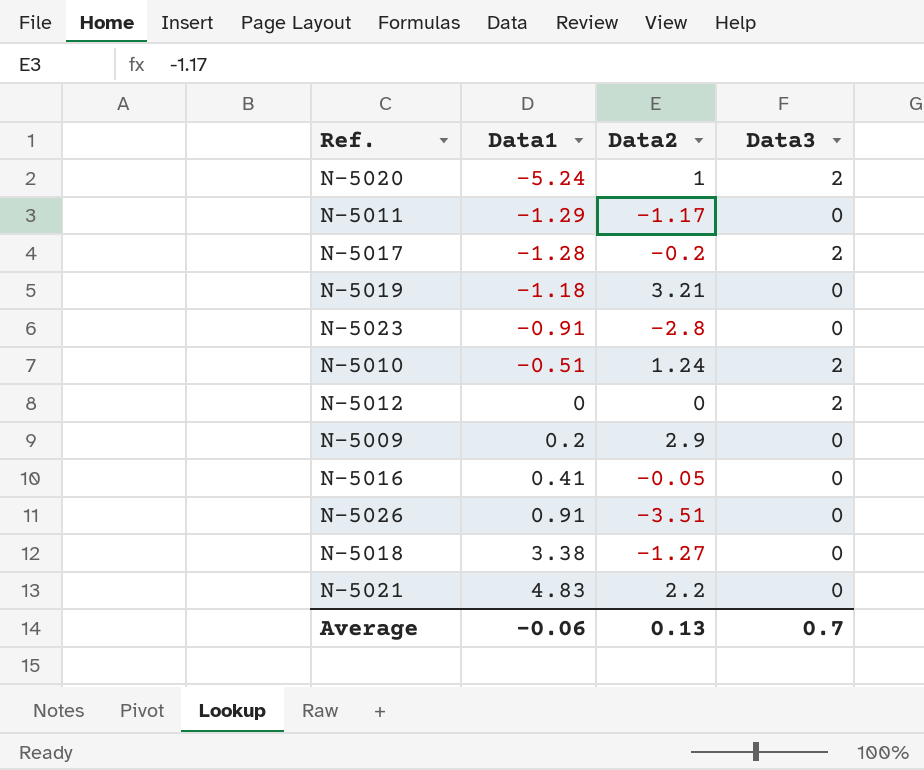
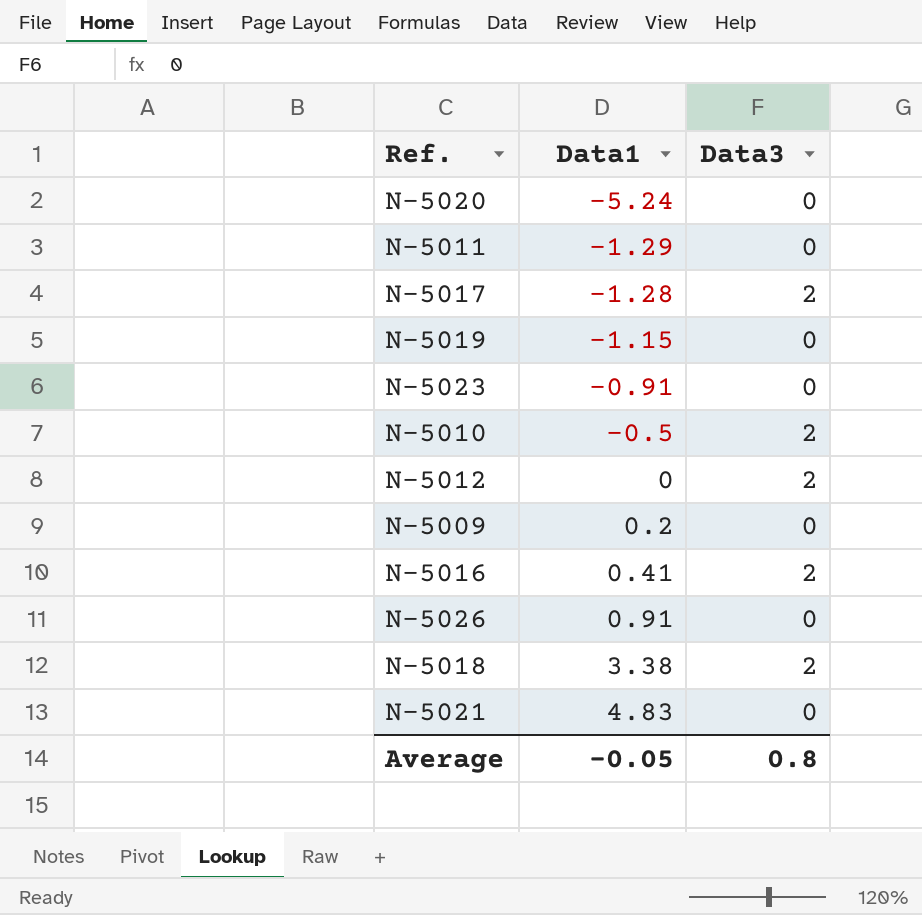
column Data2 | position: 3 -> none
N-5020 | Data3: 2 -> 0
N-5019 | Data1: -1.18 -> -1.15
N-5010 | Data1: -0.51 -> -0.5
N-5016 | Data3: 0 -> 2
N-5018 | Data3: 0 -> 2
Average | Data1: -0.06 -> -0.05
Average | Data3: 0.7 -> 0.8

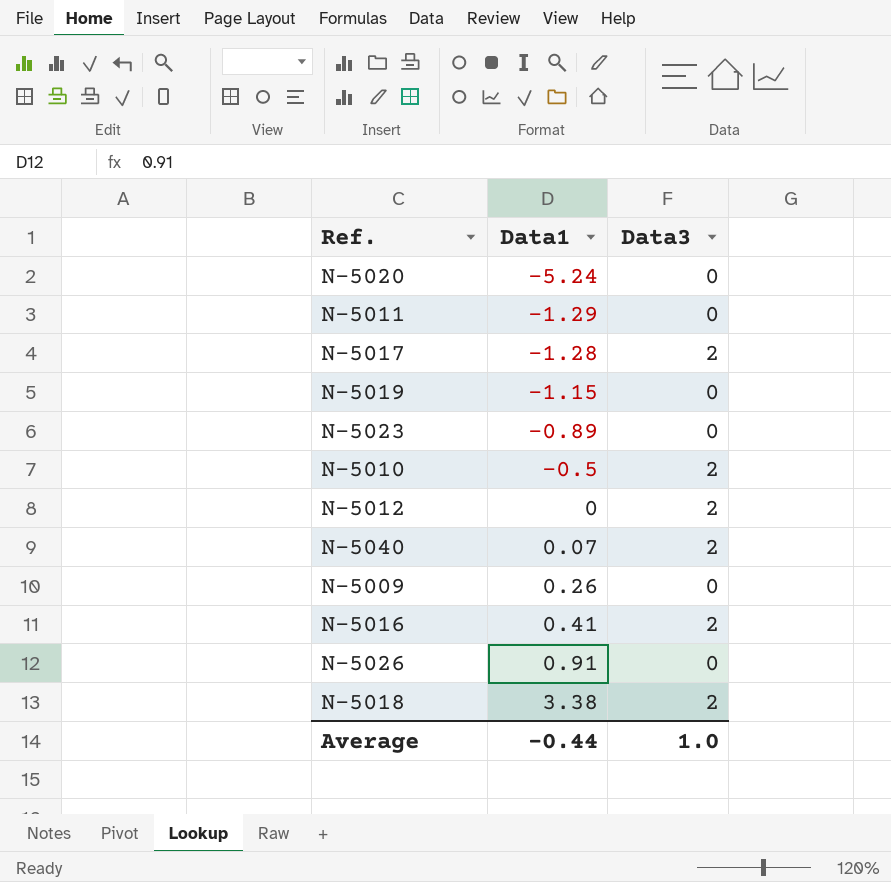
row N-5021: 4.83 | 0 -> none
N-5023 | Data1: -0.91 -> -0.89
row N-5040: none -> 0.07 | 2
N-5009 | Data1: 0.2 -> 0.26
Average | Data1: -0.05 -> -0.44
Average | Data3: 0.8 -> 1.0

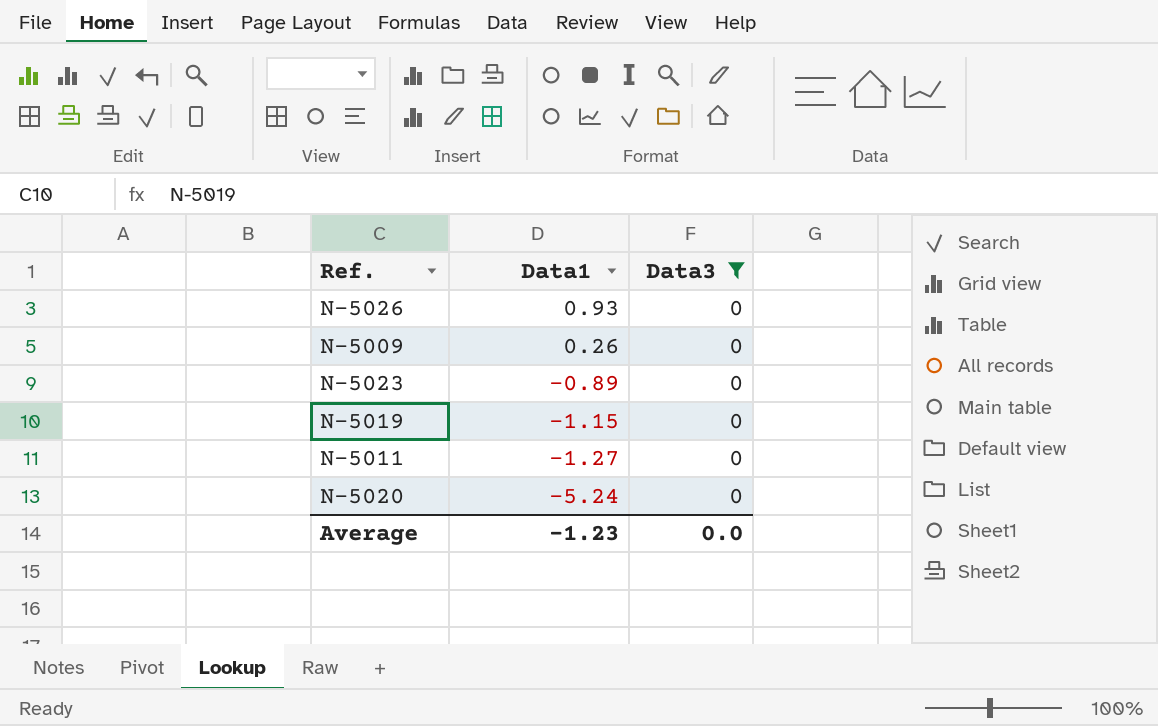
filter: none -> Data3 = 0
row order: Data1 ascending -> Data1 descending
N-5026 | Data1: 0.91 -> 0.93
N-5011 | Data1: -1.29 -> -1.27
Average | Data1: -0.44 -> -1.23
Average | Data3: 1.0 -> 0.0

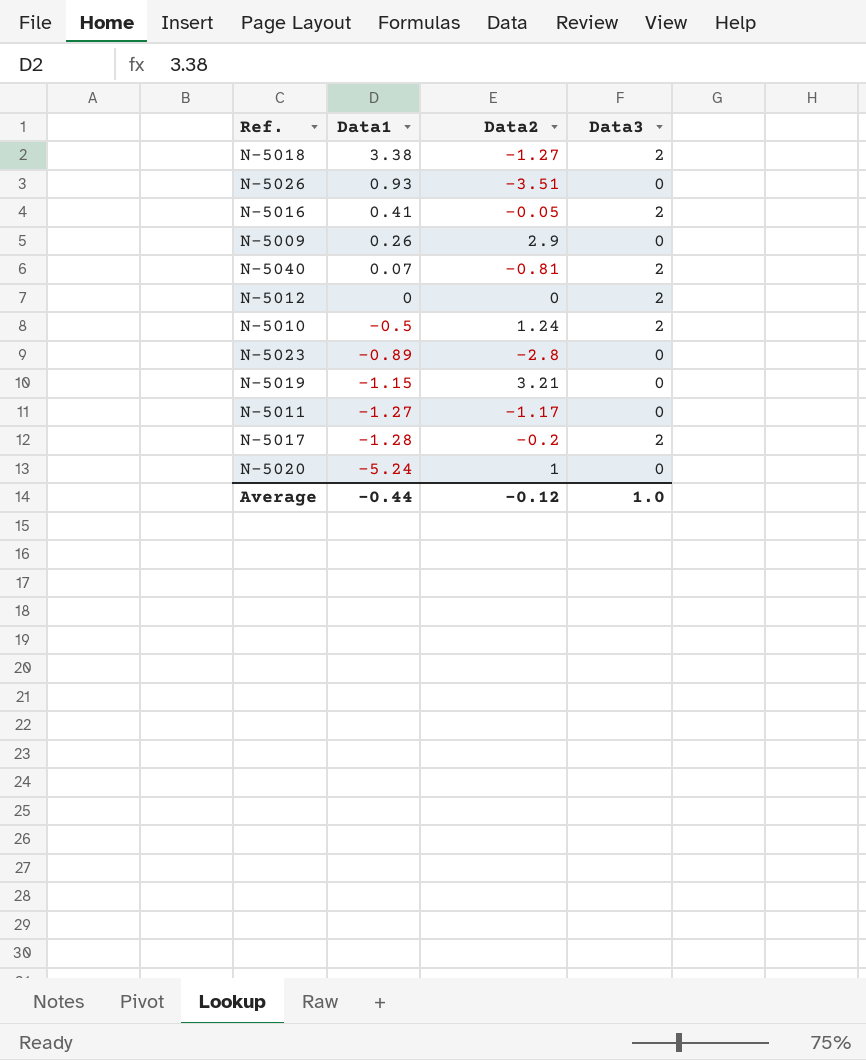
filter: Data3 = 0 -> none
column Data2 | position: none -> 3
Average | Data1: -1.23 -> -0.44
Average | Data3: 0.0 -> 1.0

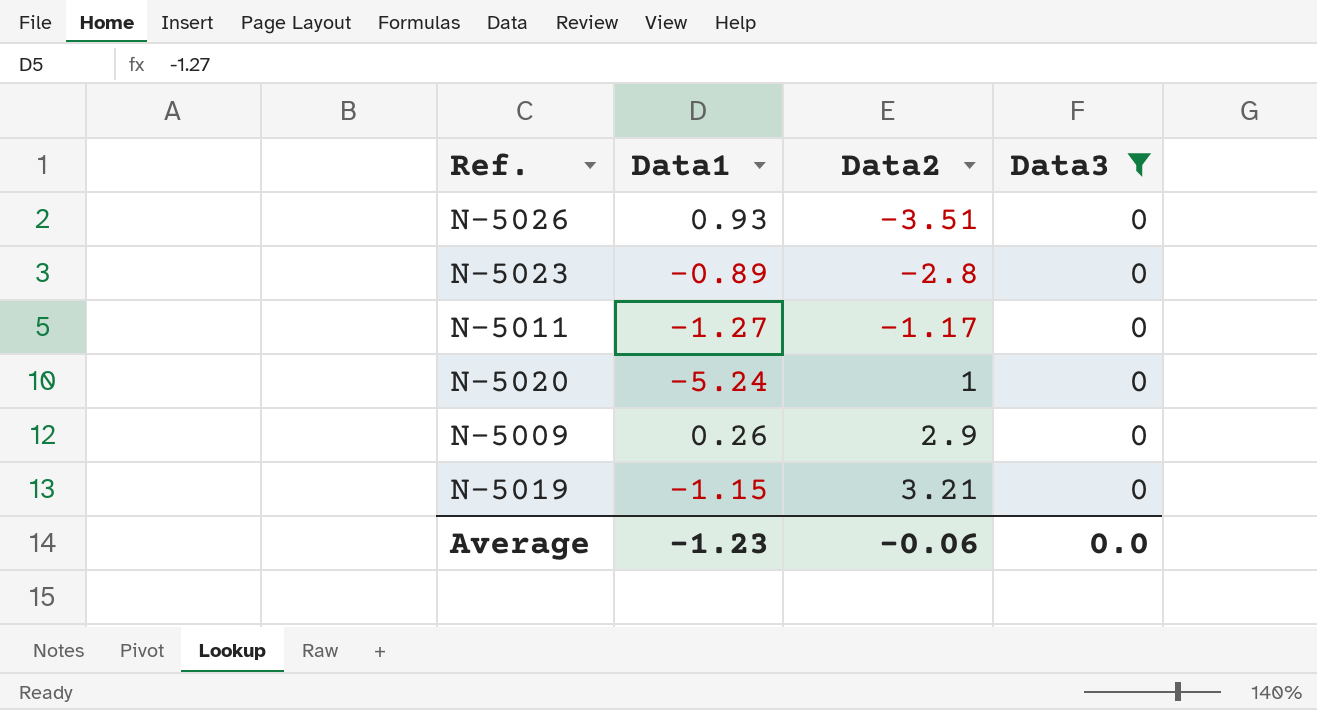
filter: none -> Data3 = 0
row order: Data1 descending -> Data2 ascending
Average | Data1: -0.44 -> -1.23
Average | Data2: -0.12 -> -0.06
Average | Data3: 1.0 -> 0.0

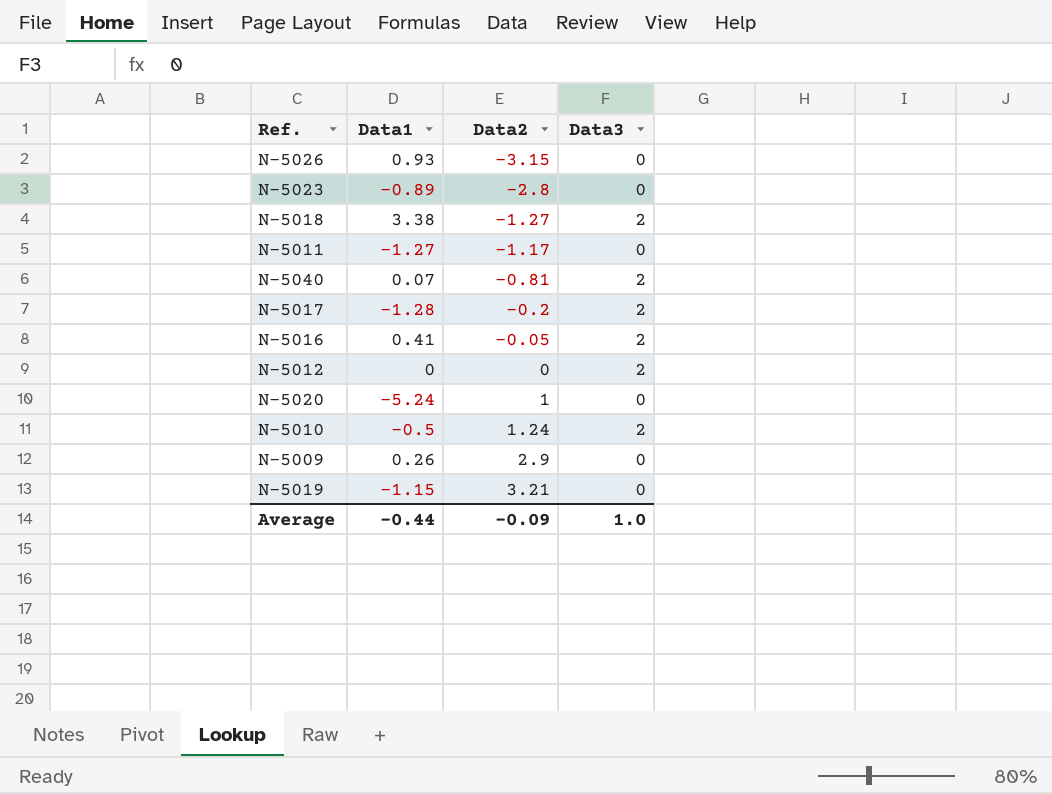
filter: Data3 = 0 -> none
N-5026 | Data2: -3.51 -> -3.15
Average | Data1: -1.23 -> -0.44
Average | Data2: -0.06 -> -0.09
Average | Data3: 0.0 -> 1.0

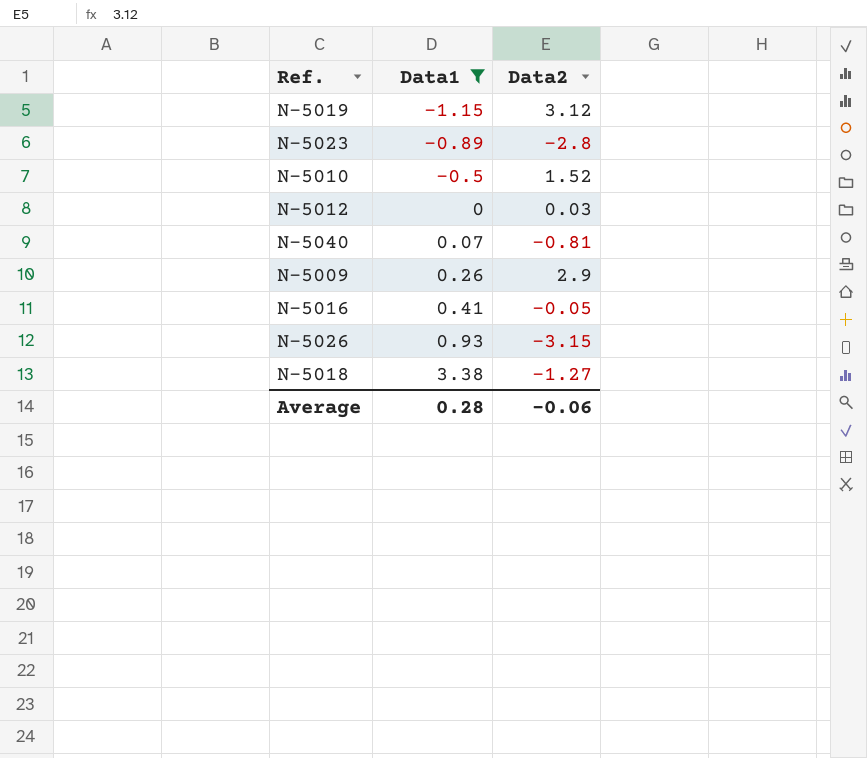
filter: none -> Data1 >= -1.15
row order: Data2 ascending -> Data1 ascending
column Data3 | position: 4 -> none
N-5019 | Data2: 3.21 -> 3.12
N-5010 | Data2: 1.24 -> 1.52
N-5012 | Data2: 0 -> 0.03
Average | Data1: -0.44 -> 0.28
Average | Data2: -0.09 -> -0.06

